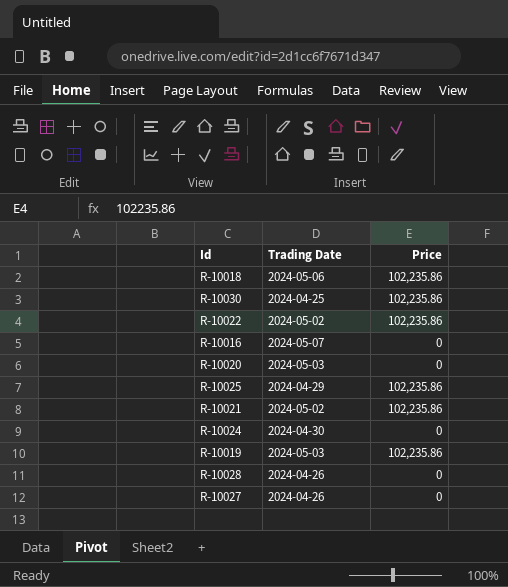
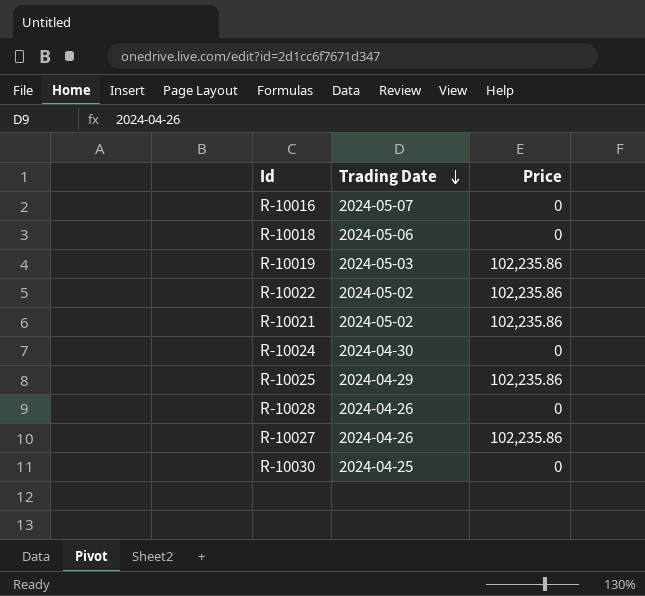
row order: none -> Trading Date descending
row R-10020: 2024-05-03 | 0 -> none
R-10018 | Price: 102,235.86 -> 0
R-10027 | Price: 0 -> 102,235.86
R-10030 | Price: 102,235.86 -> 0

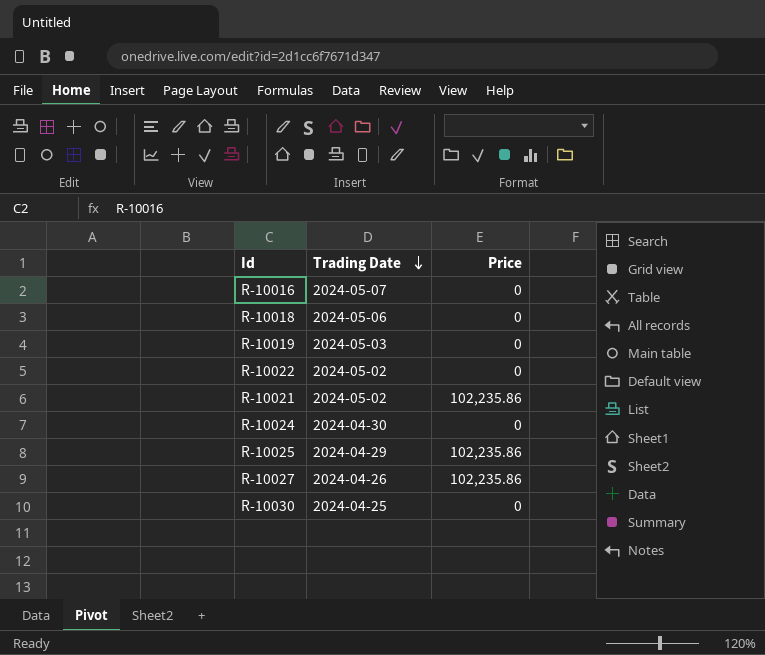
row R-10028: 2024-04-26 | 0 -> none
R-10019 | Price: 102,235.86 -> 0
R-10022 | Price: 102,235.86 -> 0

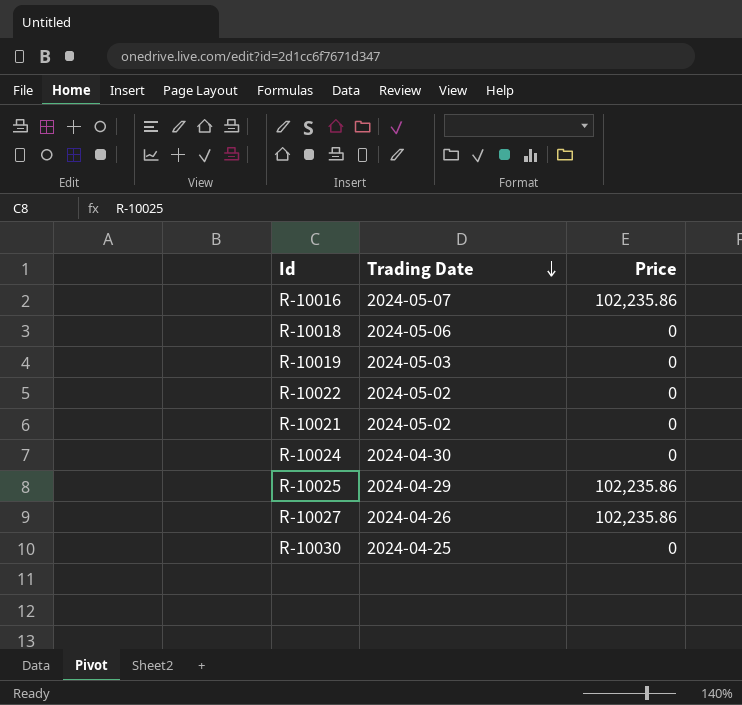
R-10016 | Price: 0 -> 102,235.86
R-10021 | Price: 102,235.86 -> 0

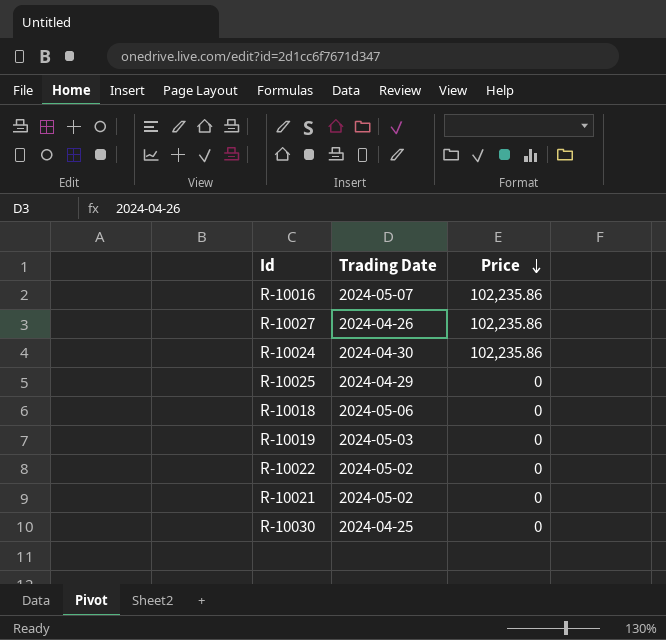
row order: Trading Date descending -> Price descending
R-10024 | Price: 0 -> 102,235.86
R-10025 | Price: 102,235.86 -> 0

